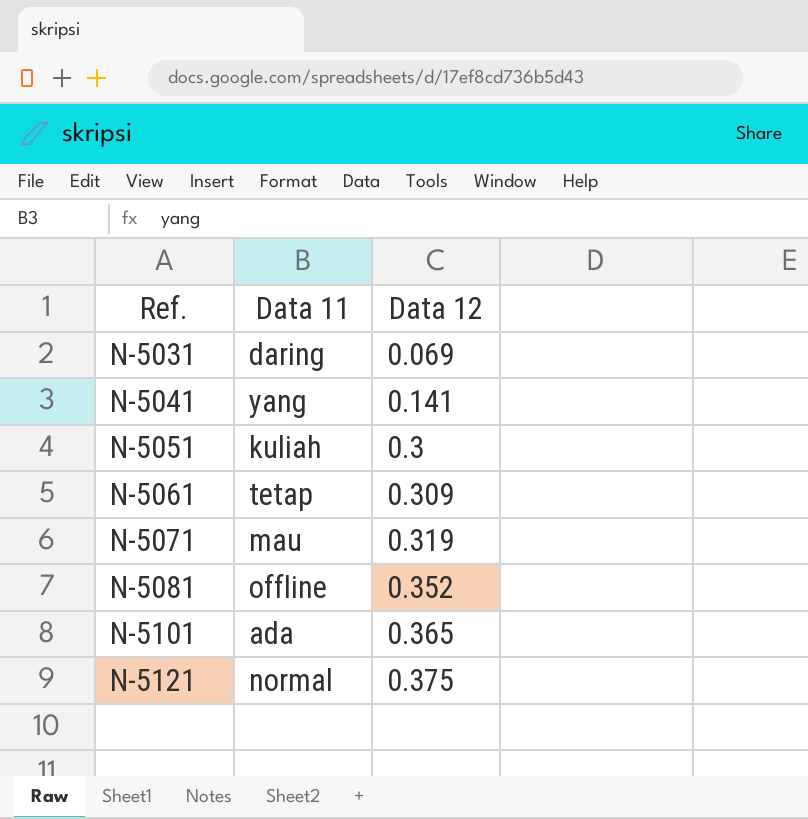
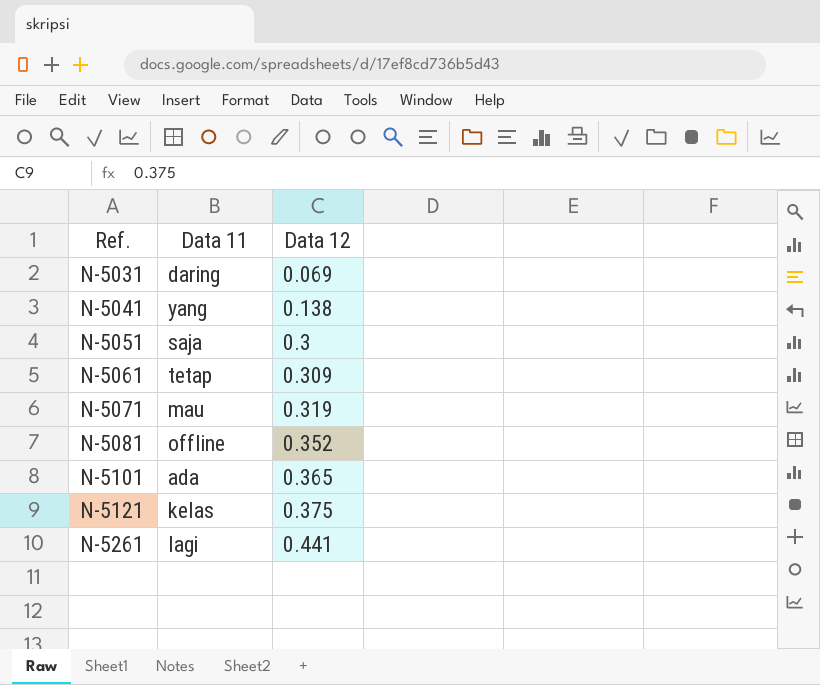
N-5041 | Data 12: 0.141 -> 0.138
N-5051 | Data 11: kuliah -> saja
N-5121 | Data 11: normal -> kelas
row N-5261: none -> lagi | 0.441

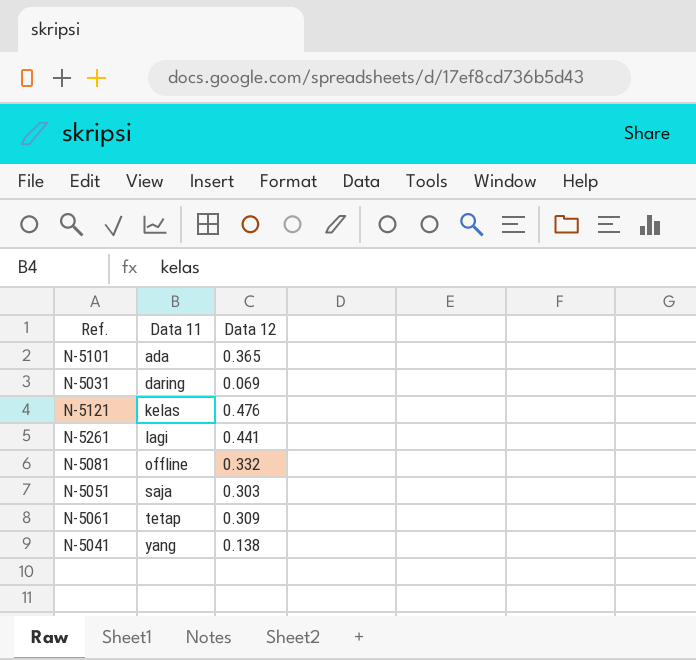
row order: Ref. ascending -> Data 11 ascending
row N-5071: mau | 0.319 -> none
N-5121 | Data 12: 0.375 -> 0.476
N-5081 | Data 12: 0.352 -> 0.332
N-5051 | Data 12: 0.3 -> 0.303

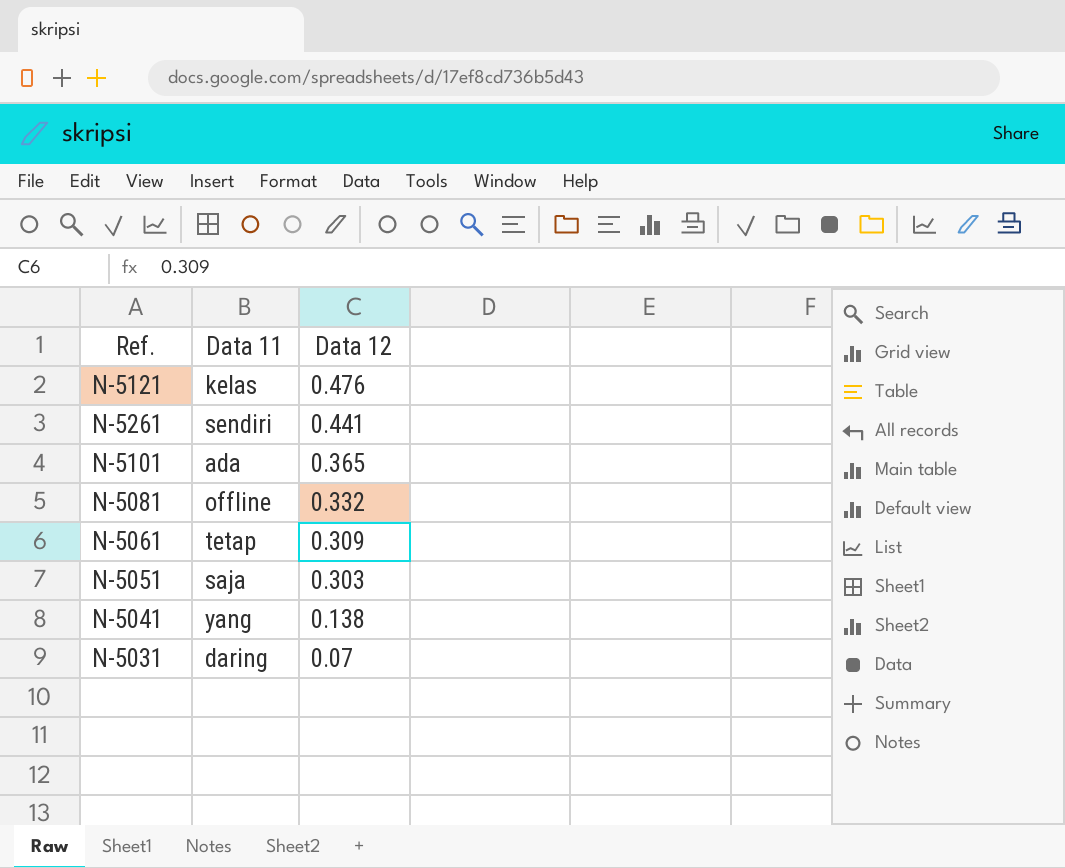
row order: Data 11 ascending -> Data 12 descending
N-5261 | Data 11: lagi -> sendiri
N-5031 | Data 12: 0.069 -> 0.07

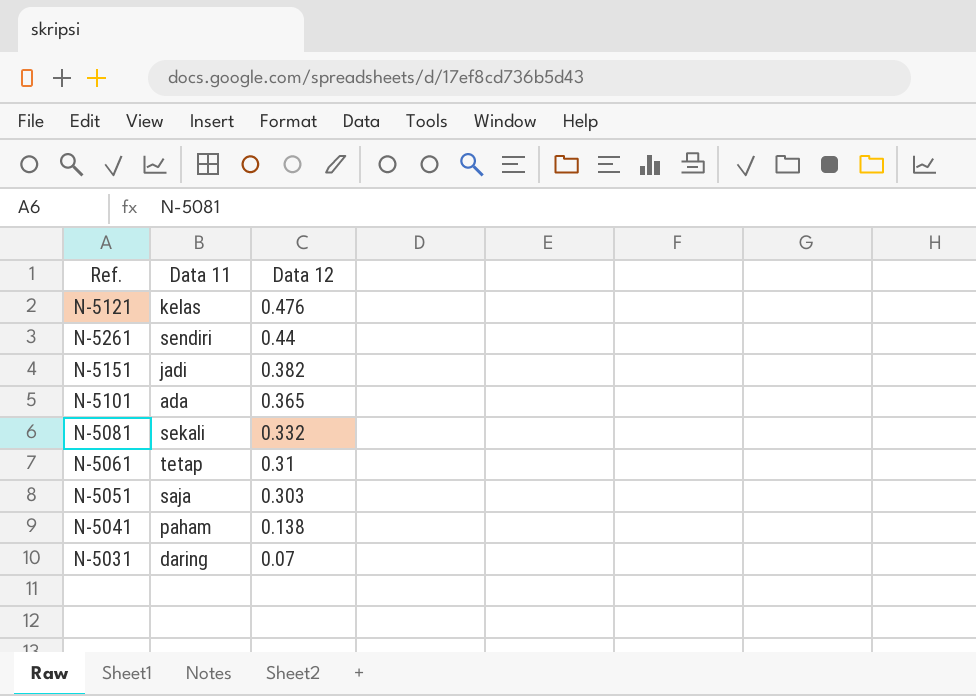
N-5261 | Data 12: 0.441 -> 0.44
row N-5151: none -> jadi | 0.382
N-5081 | Data 11: offline -> sekali
N-5061 | Data 12: 0.309 -> 0.31
N-5041 | Data 11: yang -> paham

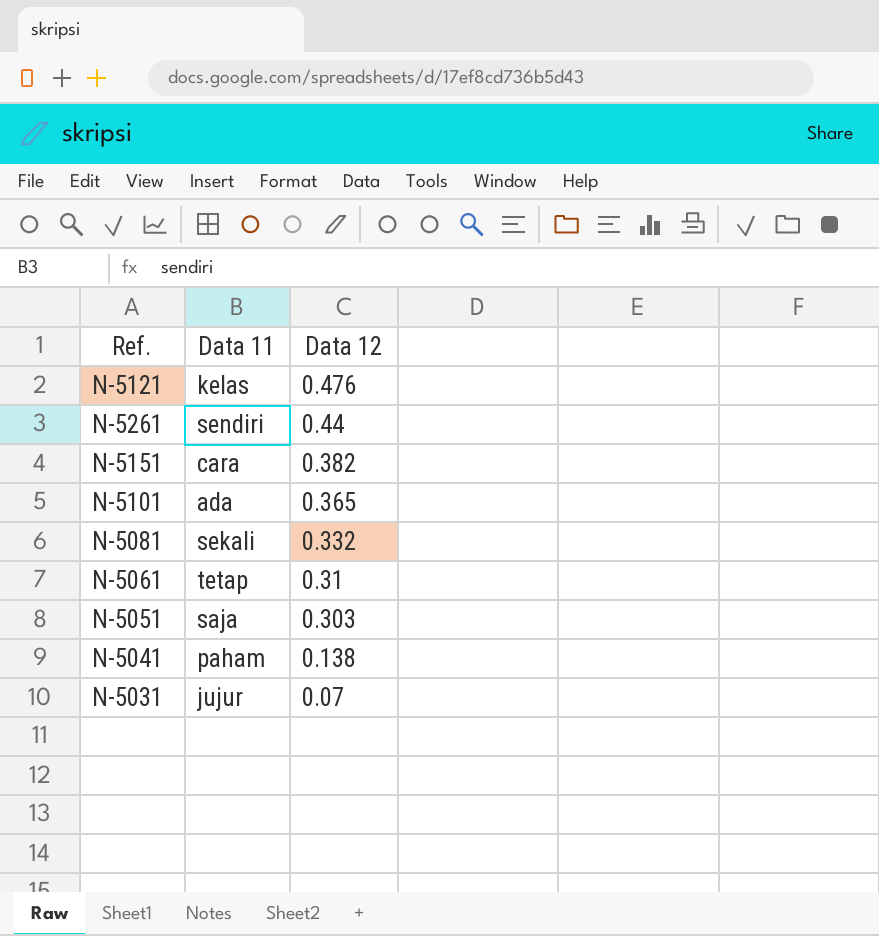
N-5151 | Data 11: jadi -> cara
N-5031 | Data 11: daring -> jujur

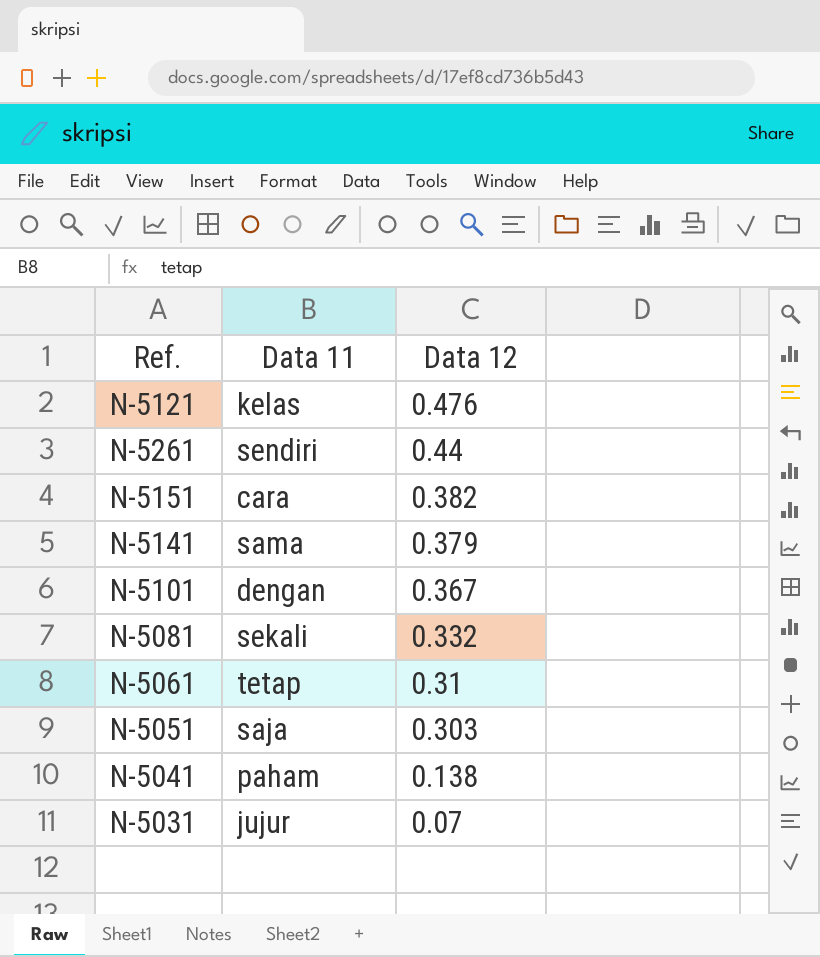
row N-5141: none -> sama | 0.379
N-5101 | Data 11: ada -> dengan
N-5101 | Data 12: 0.365 -> 0.367

